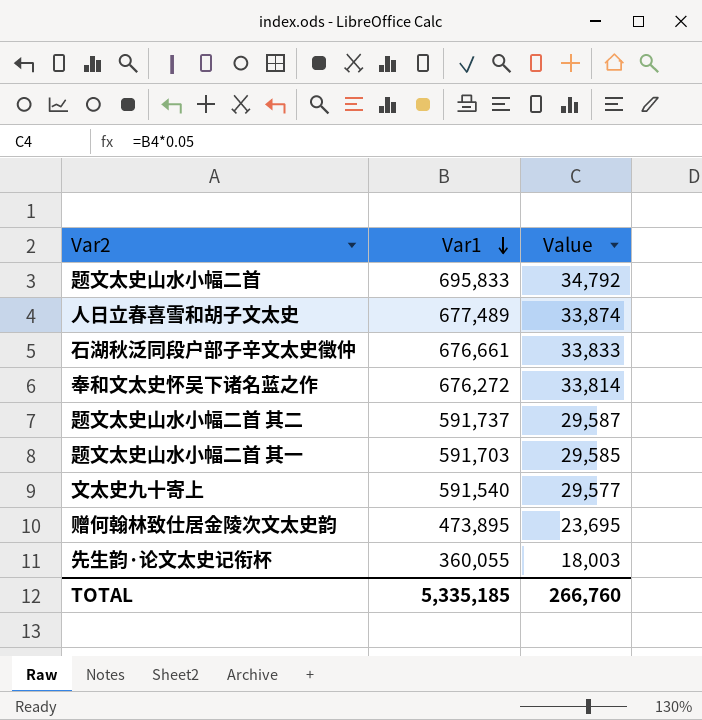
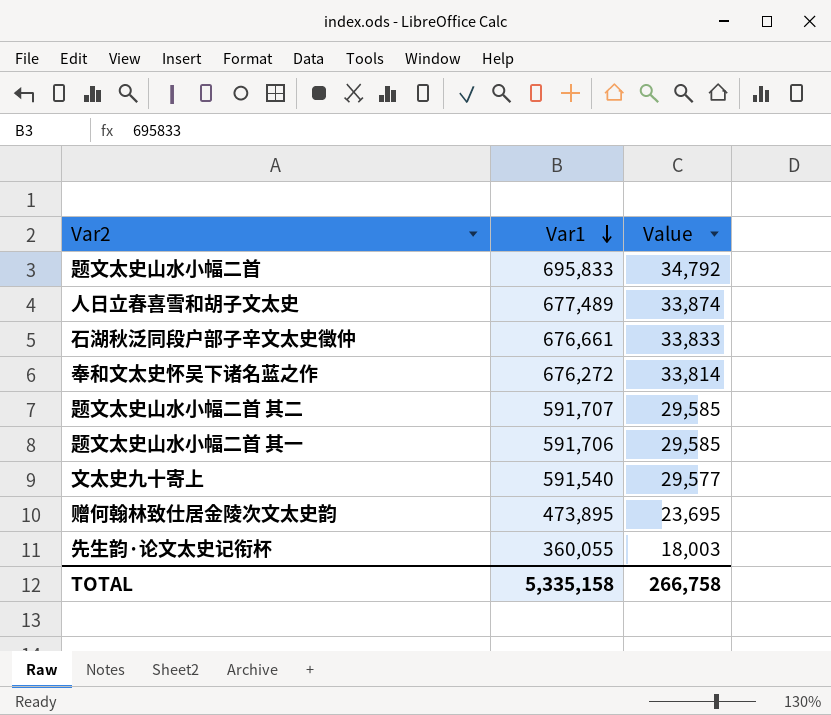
题文太史山水小幅二首 其二 | Var1: 591,737 -> 591,707
题文太史山水小幅二首 其二 | Value: 29,587 -> 29,585
题文太史山水小幅二首 其一 | Var1: 591,703 -> 591,706
TOTAL | Var1: 5,335,185 -> 5,335,158
TOTAL | Value: 266,760 -> 266,758

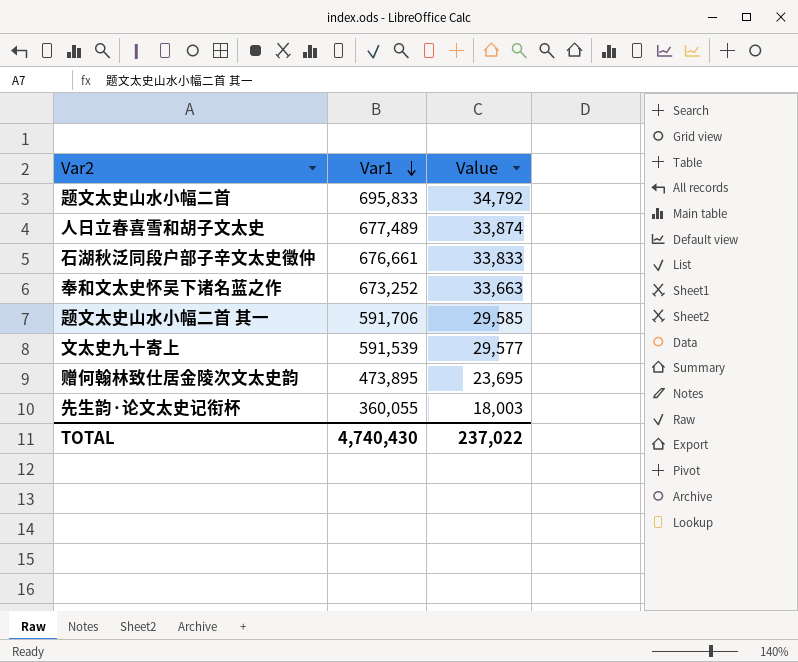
row 题文太史山水小幅二首 其二: 591,707 | 29,585 -> none
奉和文太史怀吴下诸名蓝之作 | Var1: 676,272 -> 673,252
奉和文太史怀吴下诸名蓝之作 | Value: 33,814 -> 33,663
文太史九十寄上 | Var1: 591,540 -> 591,539
TOTAL | Var1: 5,335,158 -> 4,740,430
TOTAL | Value: 266,758 -> 237,022

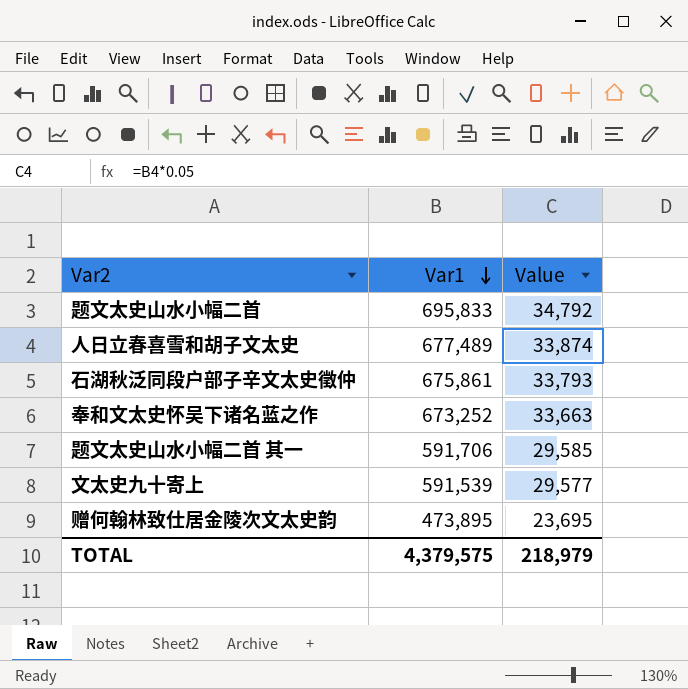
row 先生韵·论文太史记衔杯: 360,055 | 18,003 -> none
石湖秋泛同段户部子辛文太史徵仲 | Var1: 676,661 -> 675,861
石湖秋泛同段户部子辛文太史徵仲 | Value: 33,833 -> 33,793
TOTAL | Var1: 4,740,430 -> 4,379,575
TOTAL | Value: 237,022 -> 218,979

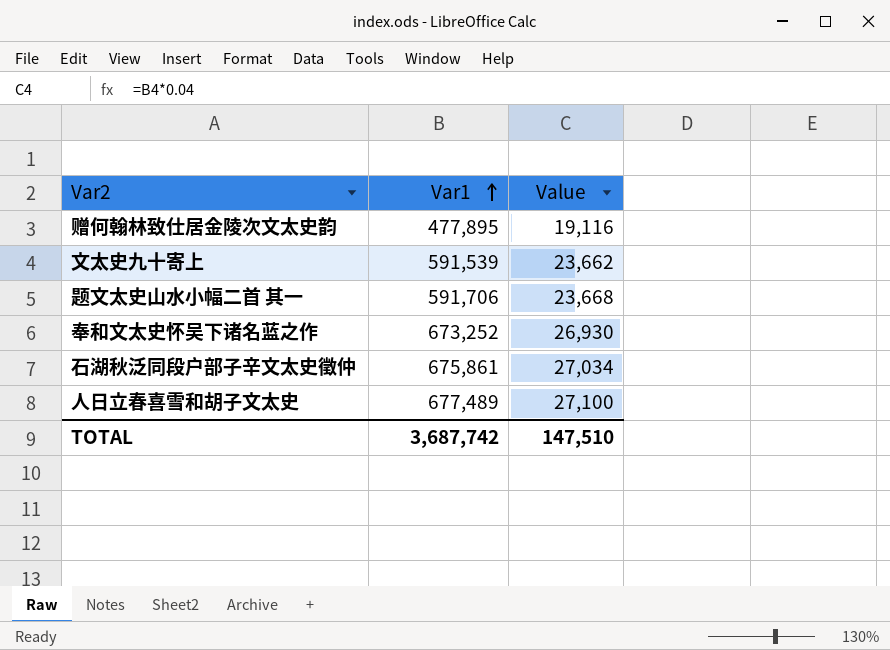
row order: Var1 descending -> Var1 ascending
column Value | formula: [Var1] * 0.05 -> [Var1] * 0.04
row 题文太史山水小幅二首: 695,833 | 34,792 -> none
赠何翰林致仕居金陵次文太史韵 | Var1: 473,895 -> 477,895
TOTAL | Var1: 4,379,575 -> 3,687,742
TOTAL | Value: 218,979 -> 147,510

